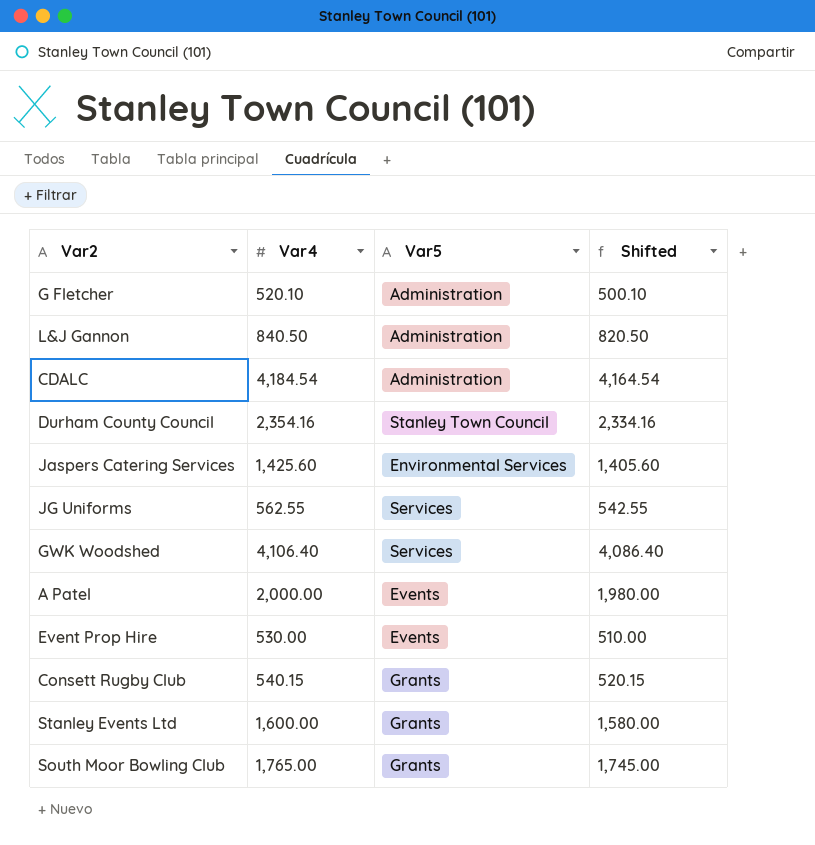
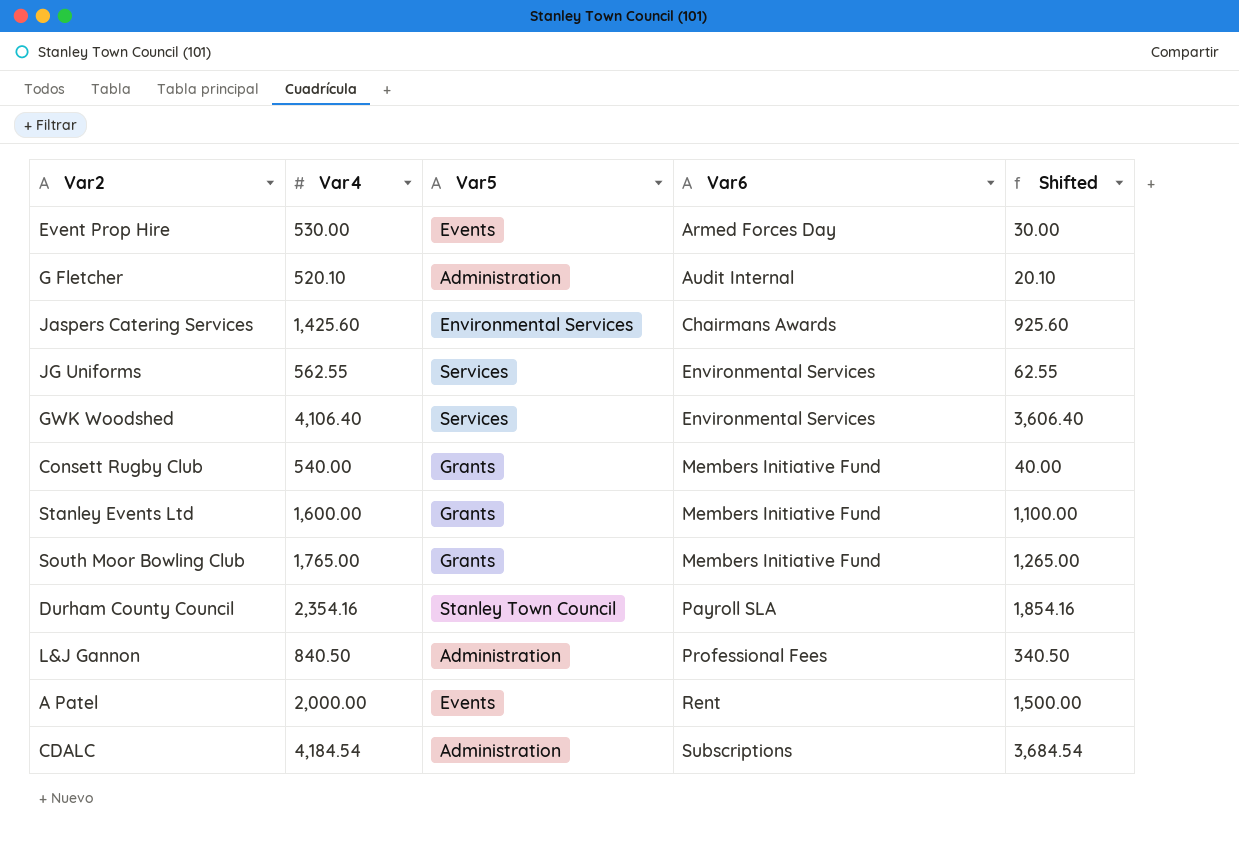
row order: none -> Var6 ascending
column Var6 | position: none -> 4
column Shifted | formula: [Var4] - 20 -> [Var4] - 500
Consett Rugby Club | Var4: 540.15 -> 540.00

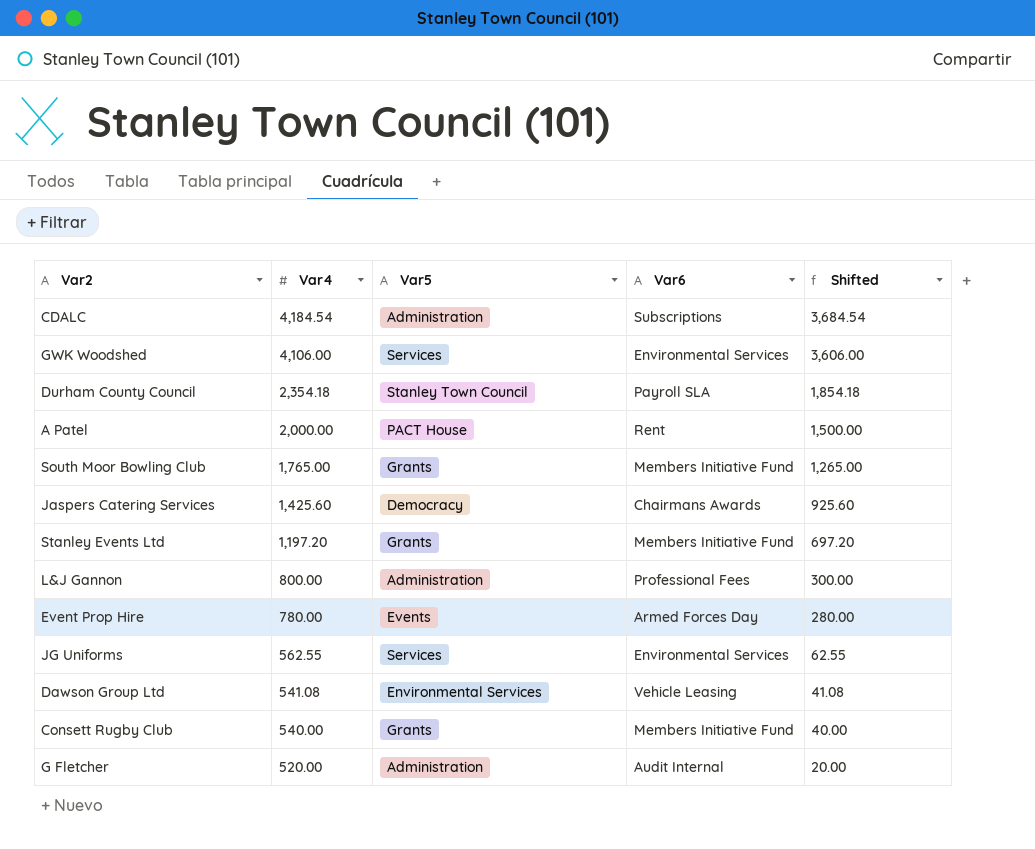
row order: Var6 ascending -> Var4 descending
GWK Woodshed | Var4: 4,106.40 -> 4,106.00
GWK Woodshed | Shifted: 3,606.40 -> 3,606.00
Durham County Council | Var4: 2,354.16 -> 2,354.18
Durham County Council | Shifted: 1,854.16 -> 1,854.18
A Patel | Var5: Events -> PACT House
Jaspers Catering Services | Var5: Environmental Services -> Democracy
Stanley Events Ltd | Var4: 1,600.00 -> 1,197.20
Stanley Events Ltd | Shifted: 1,100.00 -> 697.20
L&J Gannon | Var4: 840.50 -> 800.00
L&J Gannon | Shifted: 340.50 -> 300.00
Event Prop Hire | Var4: 530.00 -> 780.00
Event Prop Hire | Shifted: 30.00 -> 280.00
row Dawson Group Ltd: none -> 541.08 | Environmental Services | Vehicle Leasing | 41.08
G Fletcher | Var4: 520.10 -> 520.00
G Fletcher | Shifted: 20.10 -> 20.00

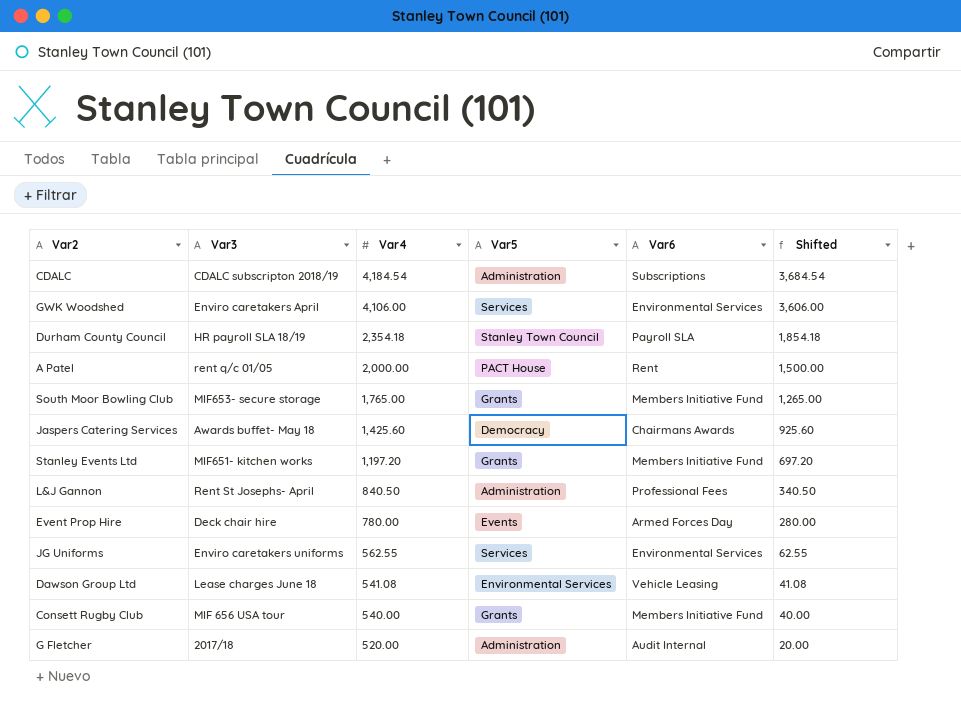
column Var3 | position: none -> 2
L&J Gannon | Var4: 800.00 -> 840.50
L&J Gannon | Shifted: 300.00 -> 340.50

